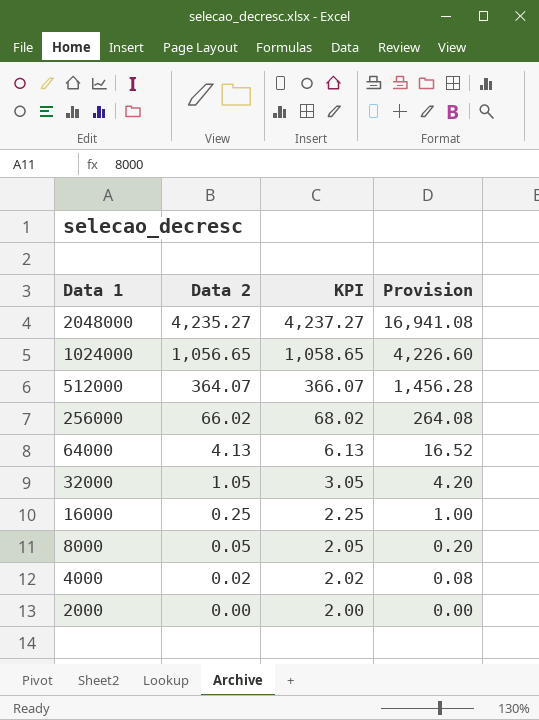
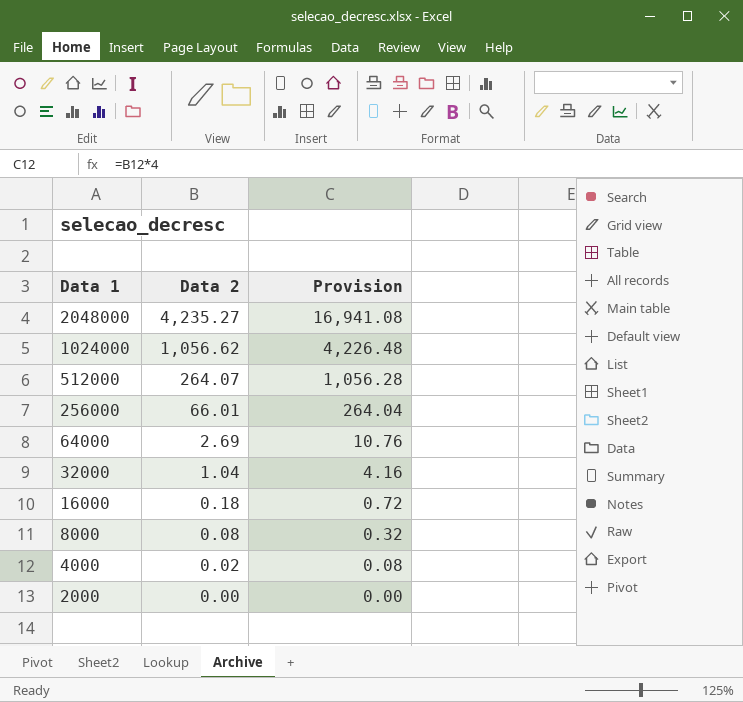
column KPI | formula: [Data 2] + 2 -> none
1024000 | Data 2: 1,056.65 -> 1,056.62
1024000 | Provision: 4,226.60 -> 4,226.48
512000 | Data 2: 364.07 -> 264.07
512000 | Provision: 1,456.28 -> 1,056.28
256000 | Data 2: 66.02 -> 66.01
256000 | Provision: 264.08 -> 264.04
64000 | Data 2: 4.13 -> 2.69
64000 | Provision: 16.52 -> 10.76
32000 | Data 2: 1.05 -> 1.04
32000 | Provision: 4.20 -> 4.16
16000 | Data 2: 0.25 -> 0.18
16000 | Provision: 1.00 -> 0.72
8000 | Data 2: 0.05 -> 0.08
8000 | Provision: 0.20 -> 0.32

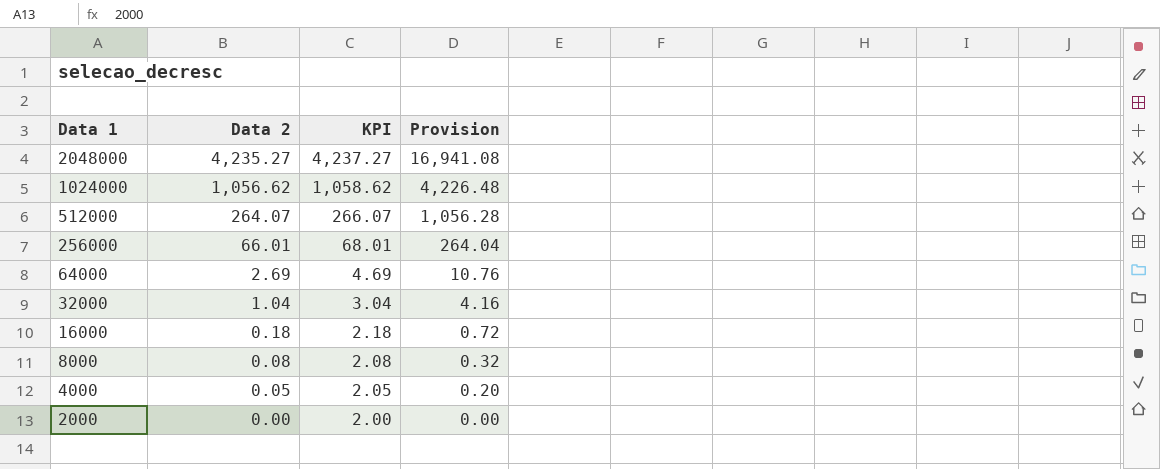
column KPI | formula: none -> [Data 2] + 2
4000 | Data 2: 0.02 -> 0.05
4000 | Provision: 0.08 -> 0.20

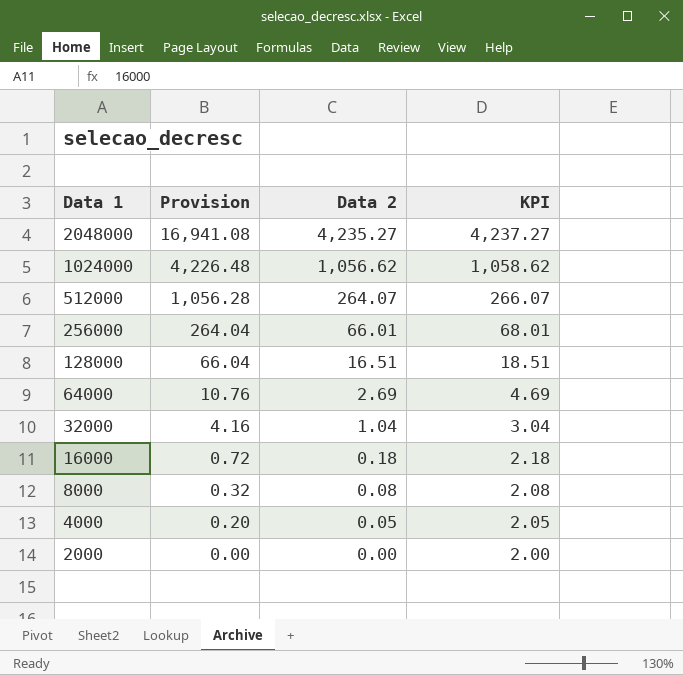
column Provision | position: 4 -> 2
row 128000: none -> 66.04 | 16.51 | 18.51

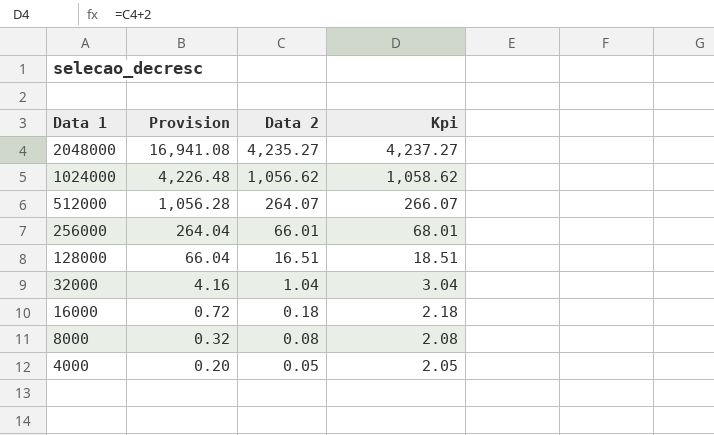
column name: KPI -> Kpi
row 64000: 10.76 | 2.69 | 4.69 -> none
row 2000: 0.00 | 0.00 | 2.00 -> none

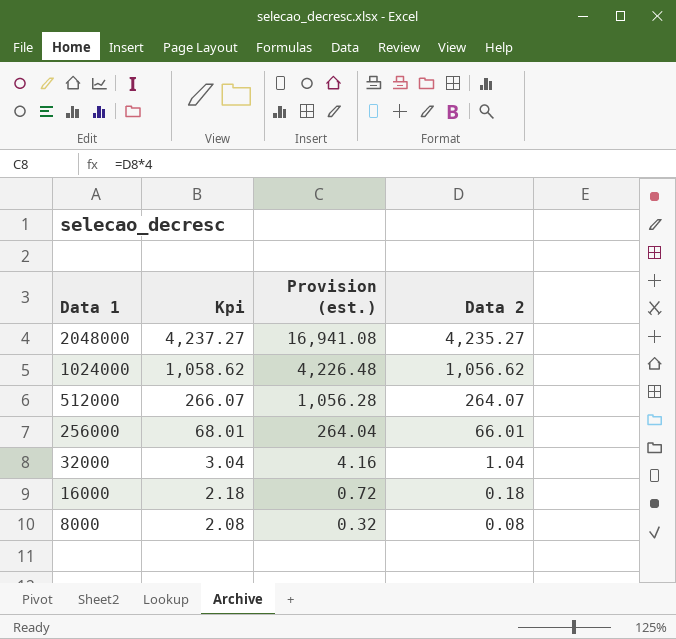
column Kpi | position: 4 -> 2
column name: Provision -> Provision (est.)
row 128000: 66.04 | 16.51 | 18.51 -> none
row 4000: 0.20 | 0.05 | 2.05 -> none

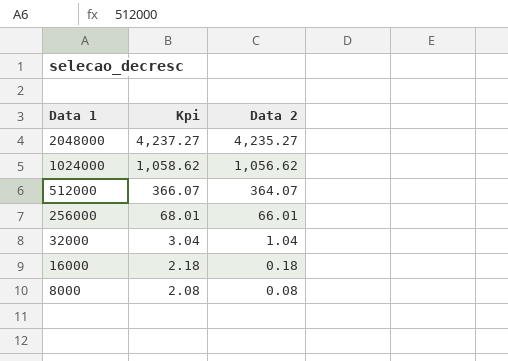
column Provision (est.) | formula: [Data 2] * 4 -> none
512000 | Kpi: 266.07 -> 366.07
512000 | Data 2: 264.07 -> 364.07

